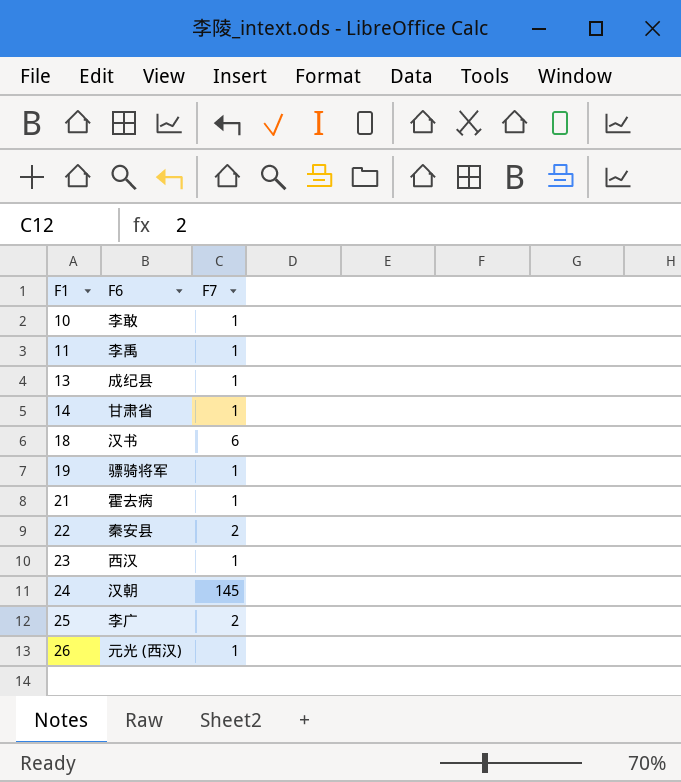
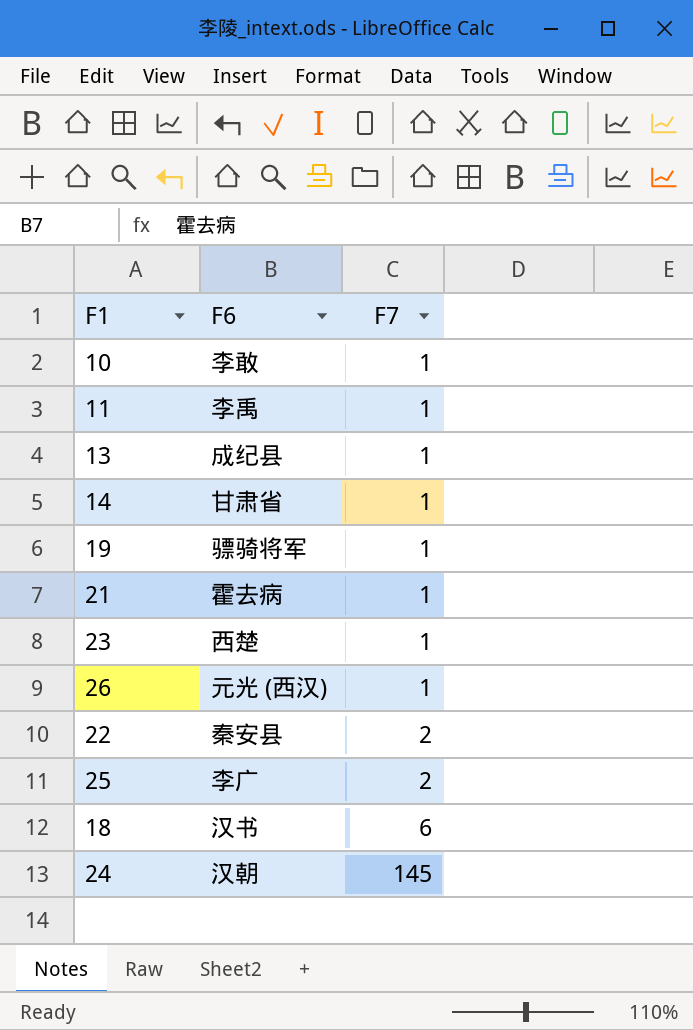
row order: F1 ascending -> F7 ascending
23 | F6: 西汉 -> 西楚

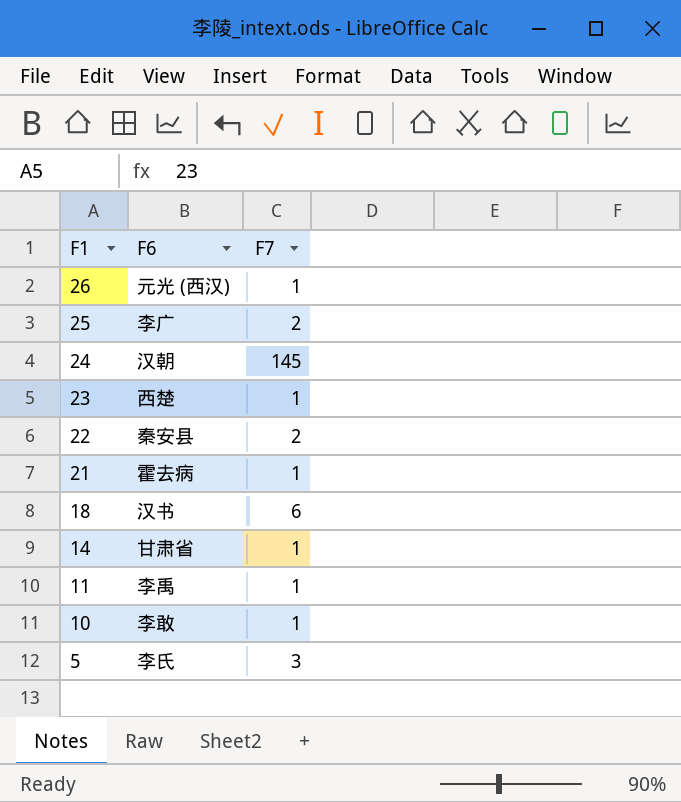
row order: F7 ascending -> F1 descending
row 13: 成纪县 | 1 -> none
row 19: 骠骑将军 | 1 -> none
row 5: none -> 李氏 | 3

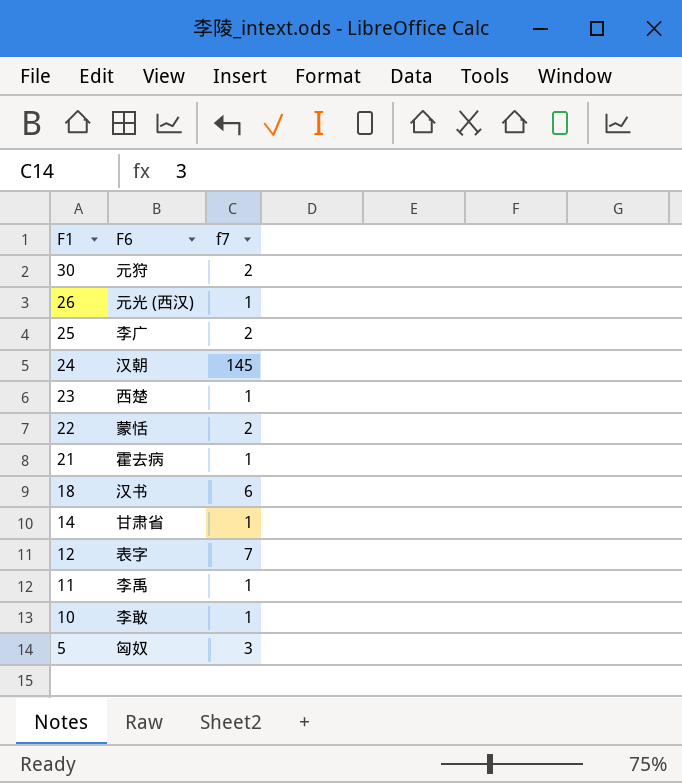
column name: F7 -> f7
row 30: none -> 元狩 | 2
22 | F6: 秦安县 -> 蒙恬
row 12: none -> 表字 | 7
5 | F6: 李氏 -> 匈奴

